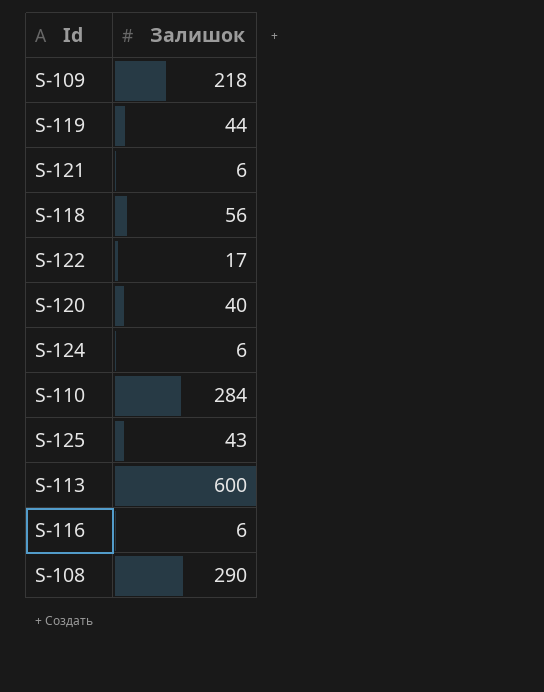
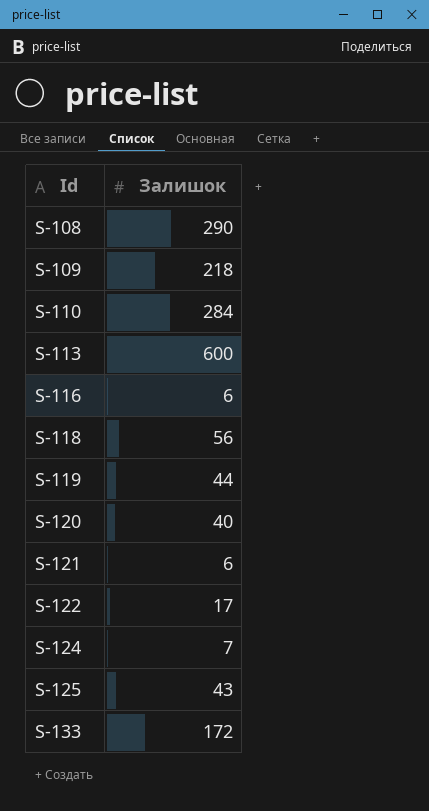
row order: none -> Id ascending
S-124 | Залишок: 6 -> 7
row S-133: none -> 172

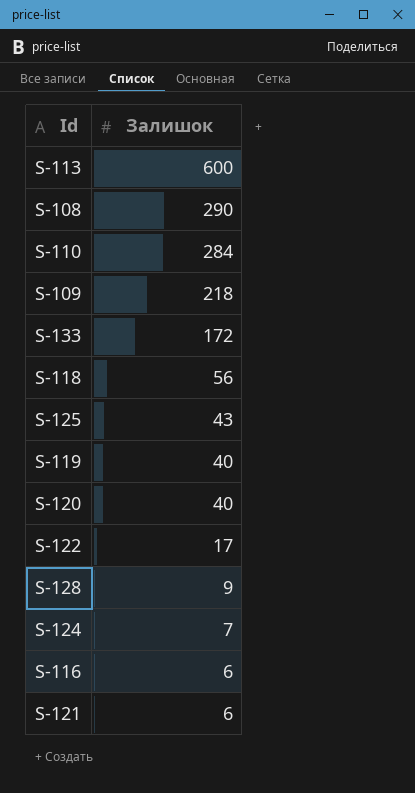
row order: Id ascending -> Залишок descending
S-119 | Залишок: 44 -> 40
row S-128: none -> 9

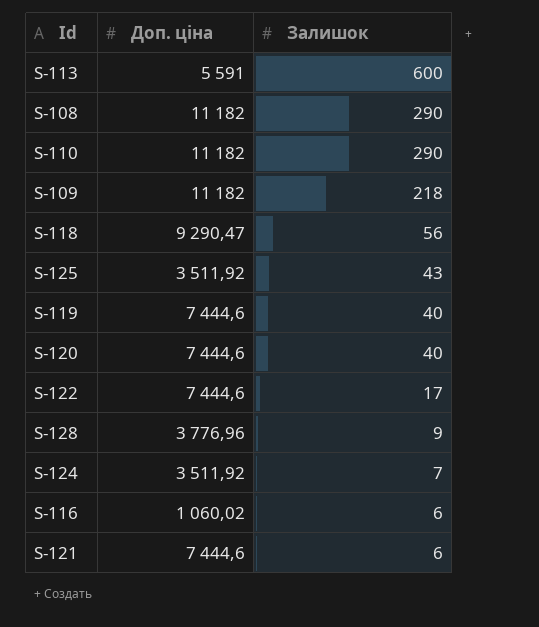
column Доп. ціна | position: none -> 2
row S-133: 172 -> none
S-110 | Залишок: 284 -> 290

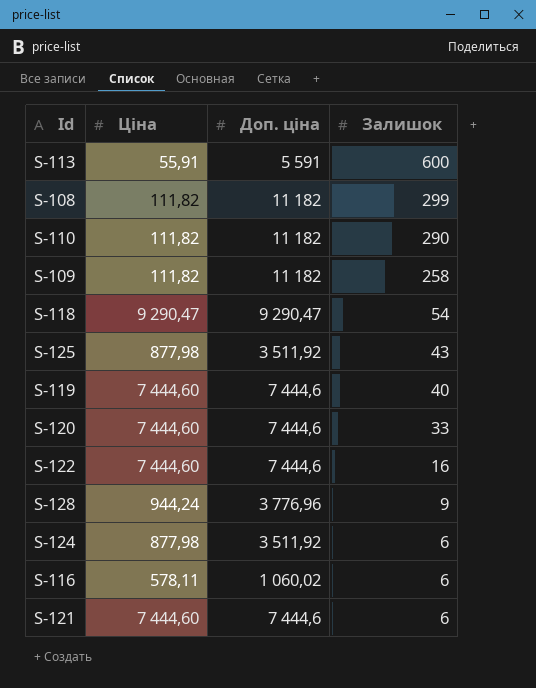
column Ціна | position: none -> 2
S-108 | Залишок: 290 -> 299
S-109 | Залишок: 218 -> 258
S-118 | Залишок: 56 -> 54
S-120 | Залишок: 40 -> 33
S-122 | Залишок: 17 -> 16
S-124 | Залишок: 7 -> 6

